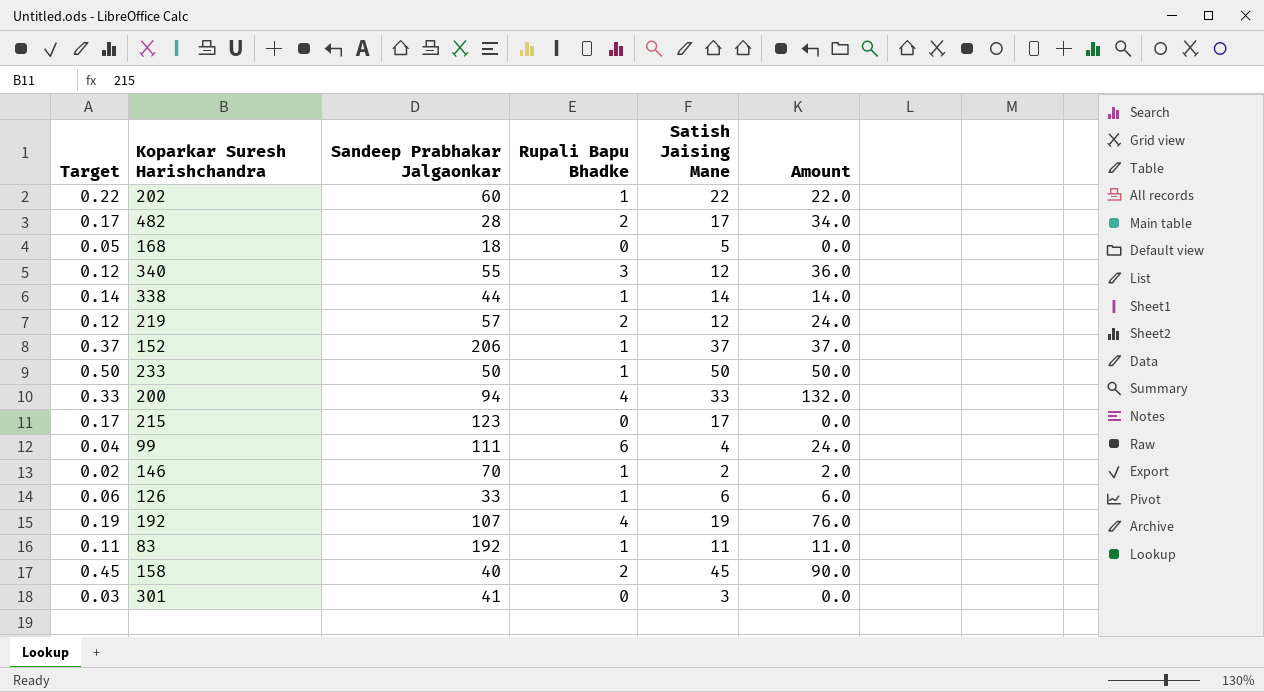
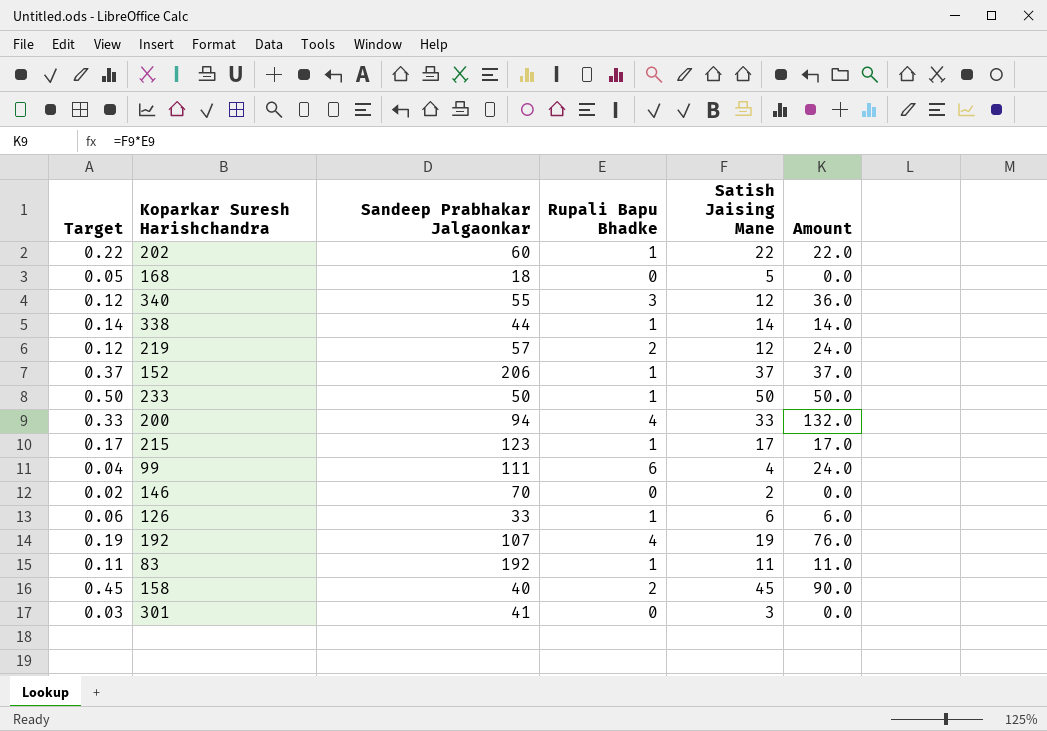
row 482: 0.17 | 28 | 2 | 17 | 34.0 -> none
215 | Rupali Bapu Bhadke: 0 -> 1
215 | Amount: 0.0 -> 17.0
146 | Rupali Bapu Bhadke: 1 -> 0
146 | Amount: 2.0 -> 0.0

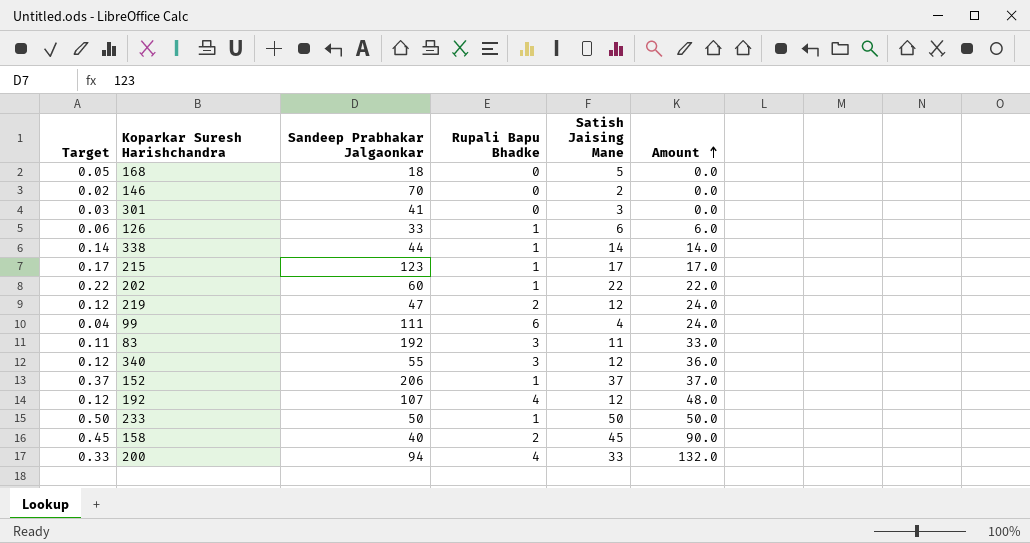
row order: none -> Amount ascending
219 | Sandeep Prabhakar Jalgaonkar: 57 -> 47
83 | Rupali Bapu Bhadke: 1 -> 3
83 | Amount: 11.0 -> 33.0
192 | Target: 0.19 -> 0.12
192 | Satish Jaising Mane: 19 -> 12
192 | Amount: 76.0 -> 48.0

